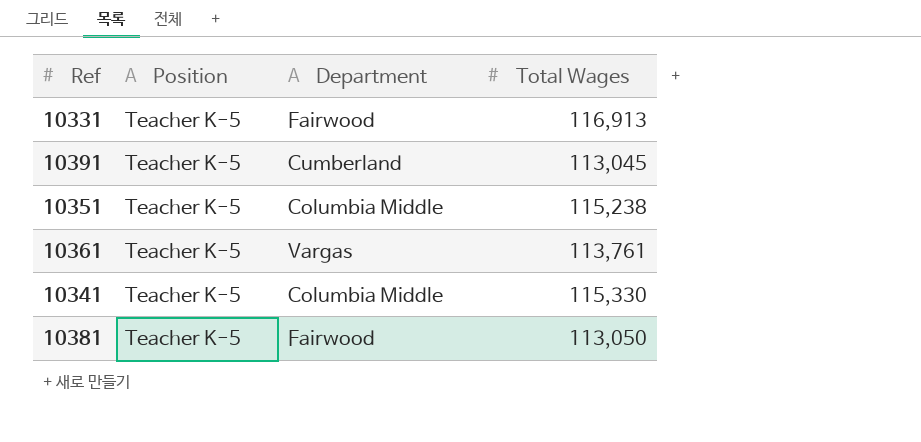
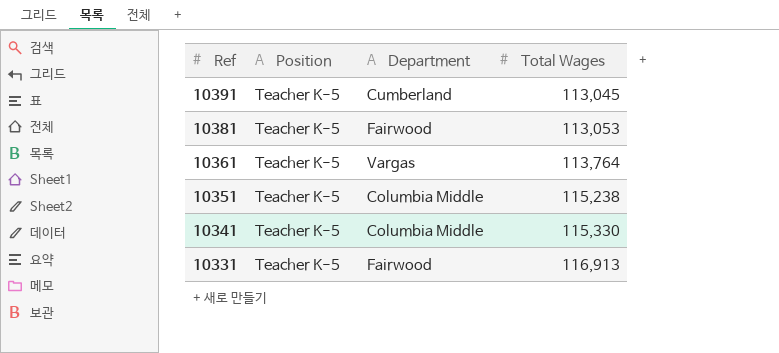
row order: none -> Ref descending
10381 | Total Wages: 113,050 -> 113,053
10361 | Total Wages: 113,761 -> 113,764

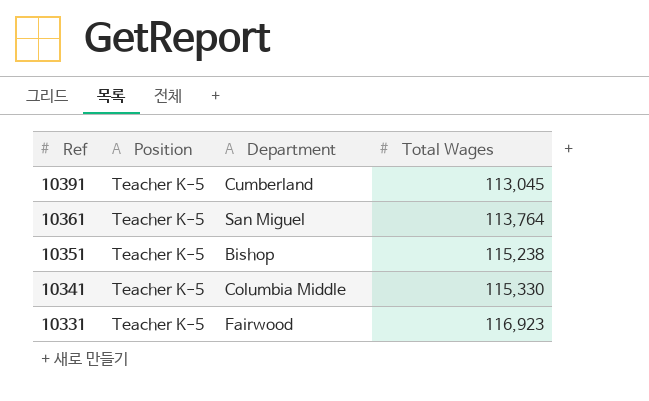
row 10381: Teacher K-5 | Fairwood | 113,053 -> none
10361 | Department: Vargas -> San Miguel
10351 | Department: Columbia Middle -> Bishop
10331 | Total Wages: 116,913 -> 116,923

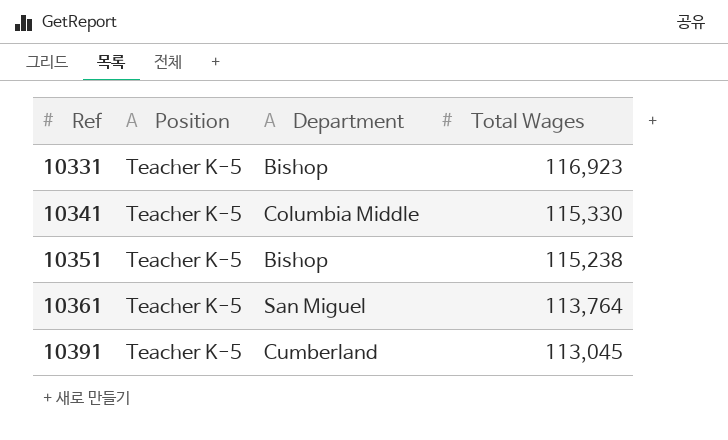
row order: Ref descending -> Ref ascending
10331 | Department: Fairwood -> Bishop

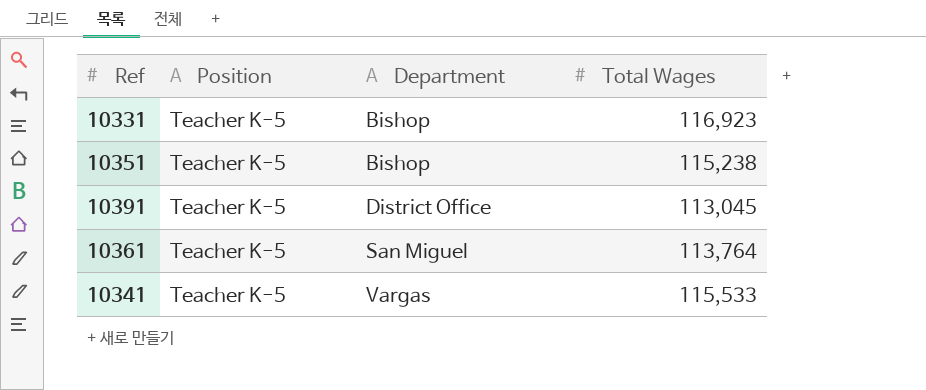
row order: Ref ascending -> Department ascending
10391 | Department: Cumberland -> District Office
10341 | Department: Columbia Middle -> Vargas
10341 | Total Wages: 115,330 -> 115,533

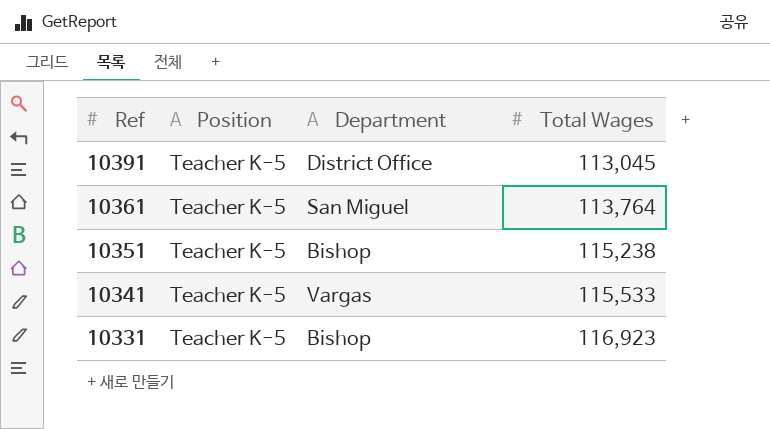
row order: Department ascending -> Ref descending

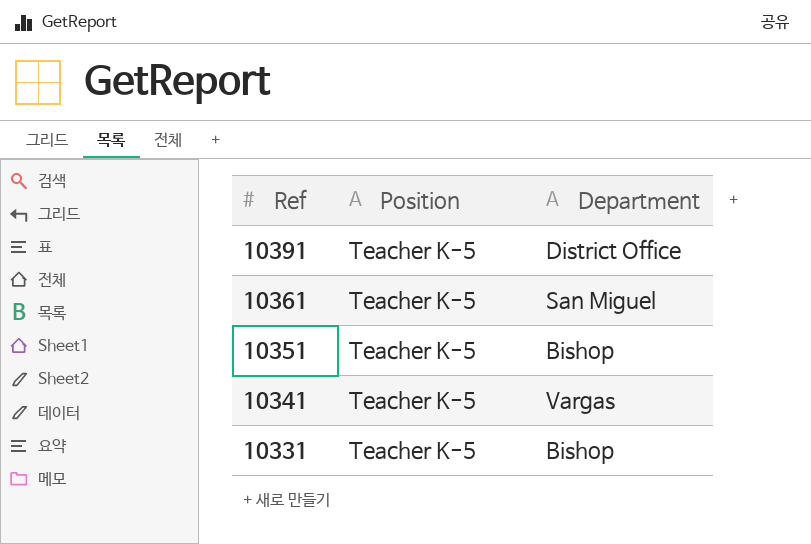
column Total Wages | position: 4 -> none

